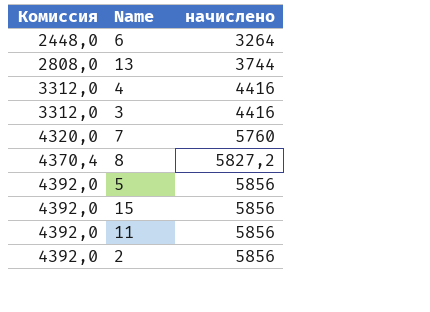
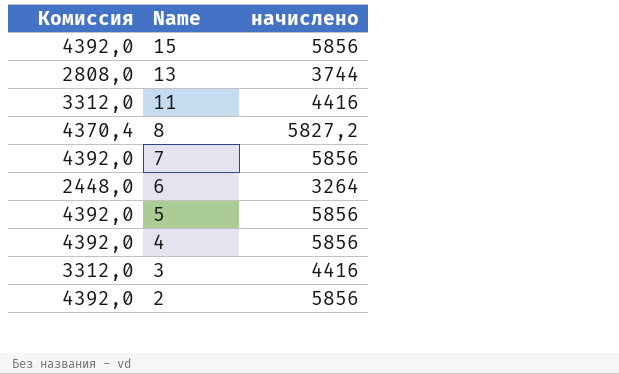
row order: Комиссия ascending -> Name descending
11 | Комиссия: 4392,0 -> 3312,0
11 | начислено: 5856 -> 4416
7 | Комиссия: 4320,0 -> 4392,0
7 | начислено: 5760 -> 5856
4 | Комиссия: 3312,0 -> 4392,0
4 | начислено: 4416 -> 5856

